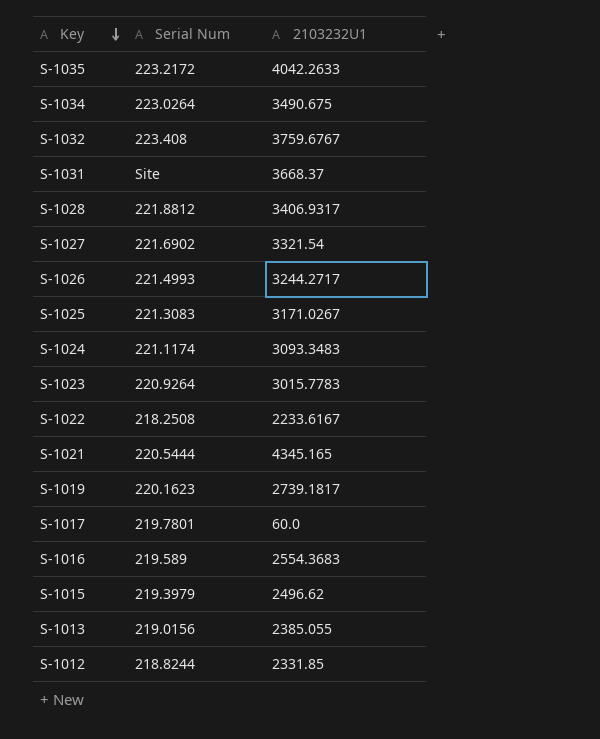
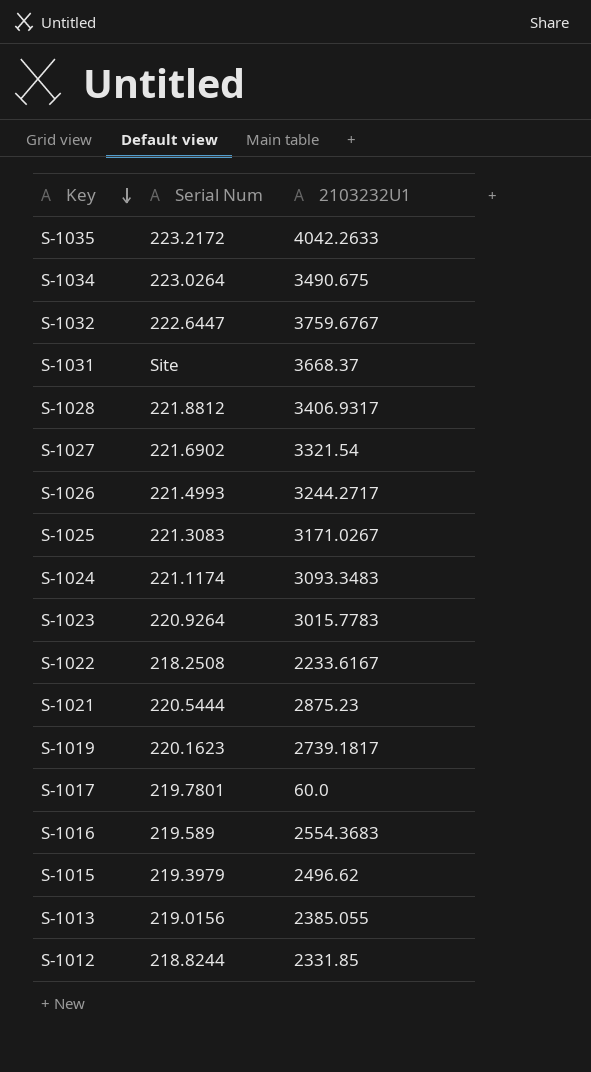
S-1032 | Serial Num: 223.408 -> 222.6447
S-1021 | 2103232U1: 4345.165 -> 2875.23

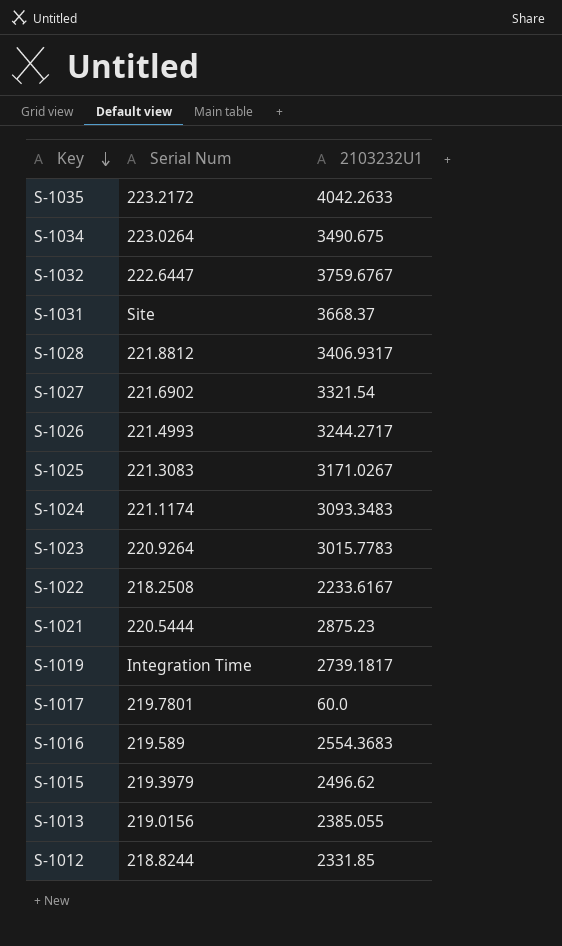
S-1019 | Serial Num: 220.1623 -> Integration Time

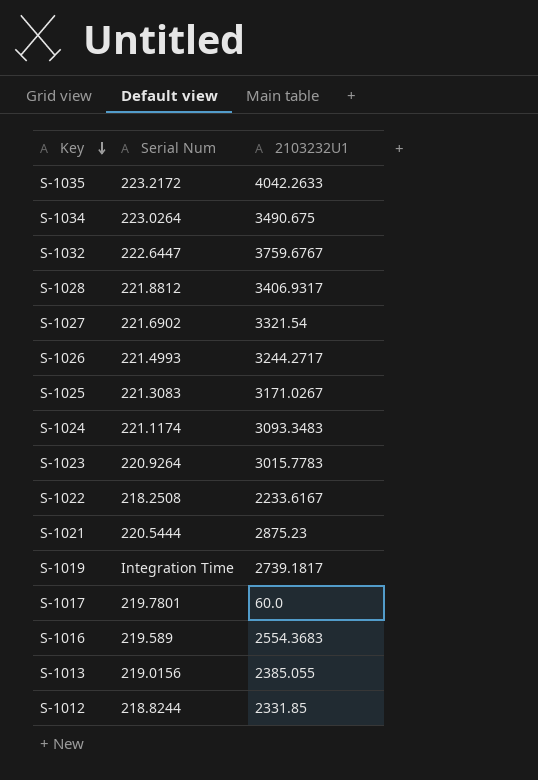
row S-1031: Site | 3668.37 -> none
row S-1015: 219.3979 | 2496.62 -> none

